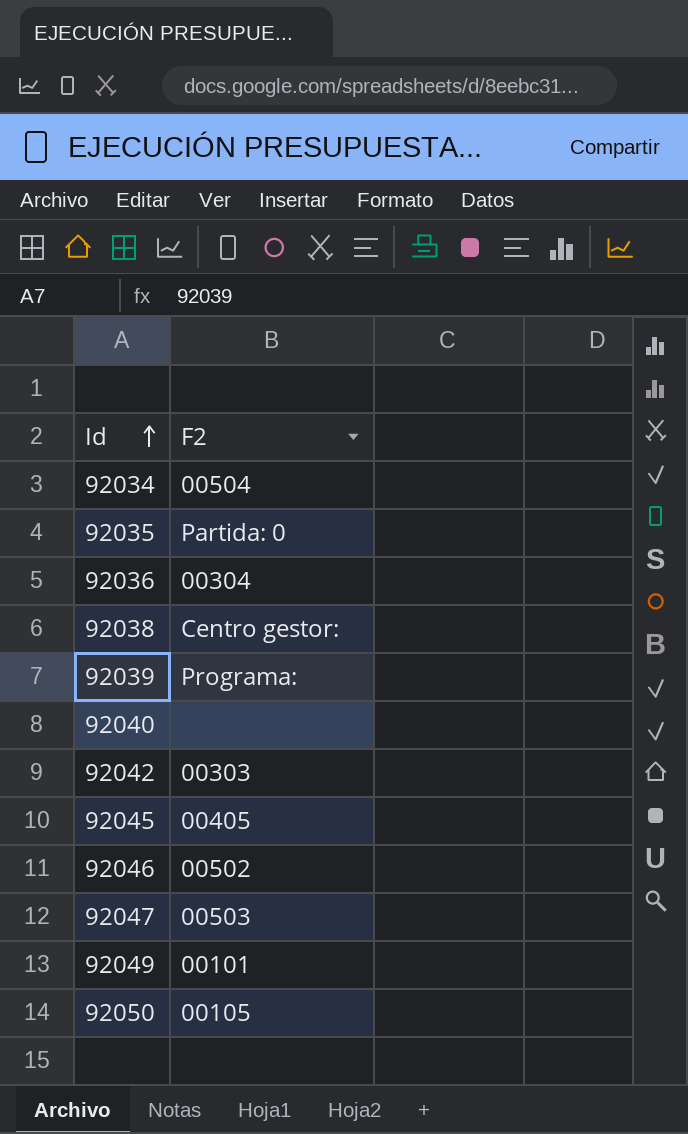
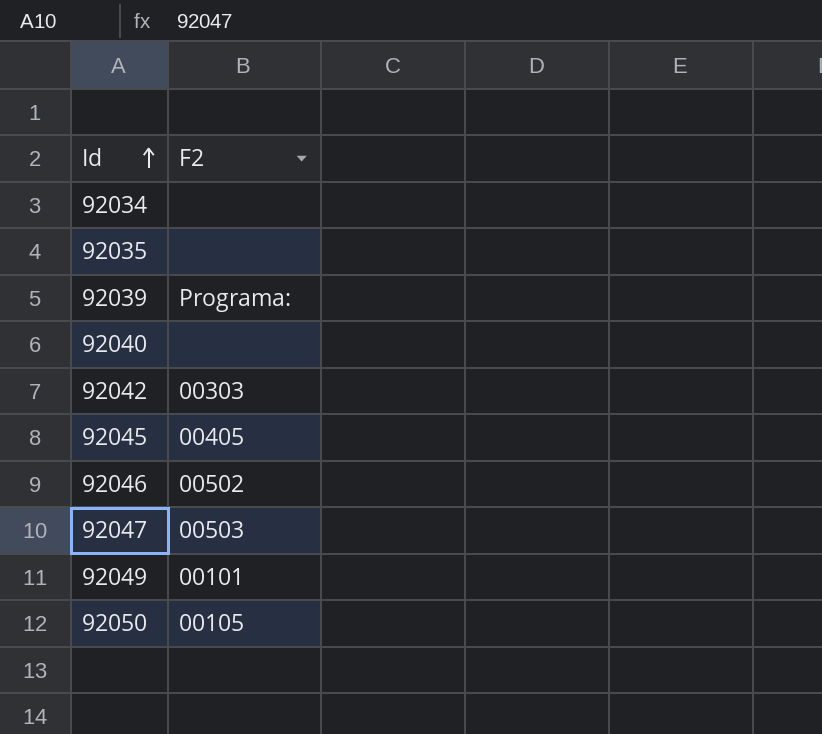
row 92036: 00304 -> none
row 92038: Centro gestor: -> none
92034 | F2: 00504 -> none
92035 | F2: Partida: 0 -> none

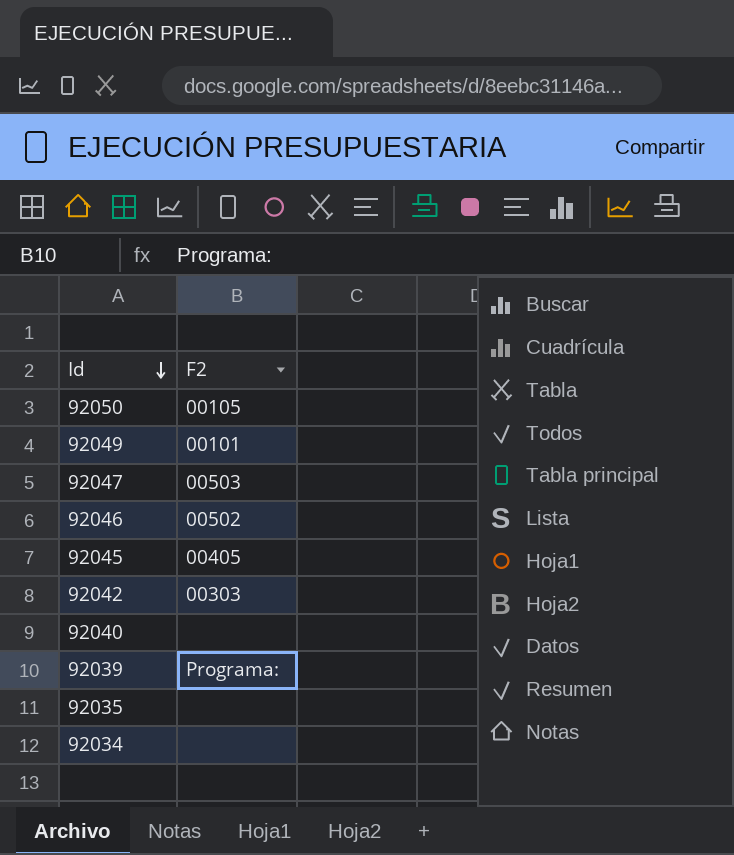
row order: Id ascending -> Id descending

